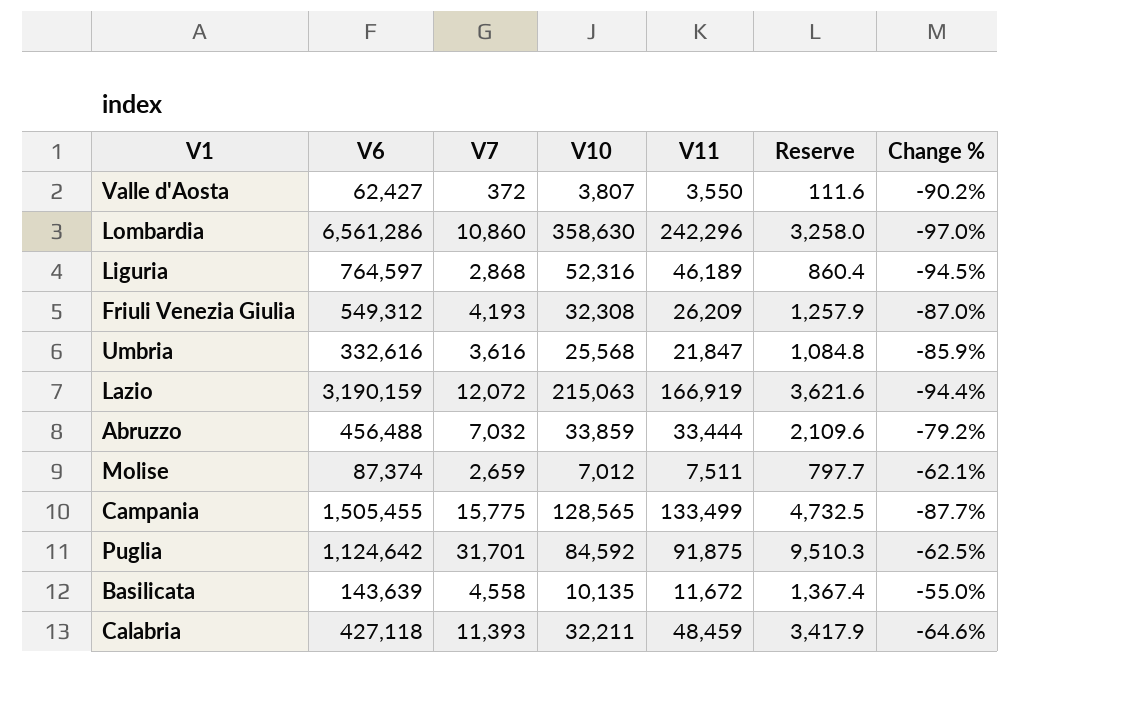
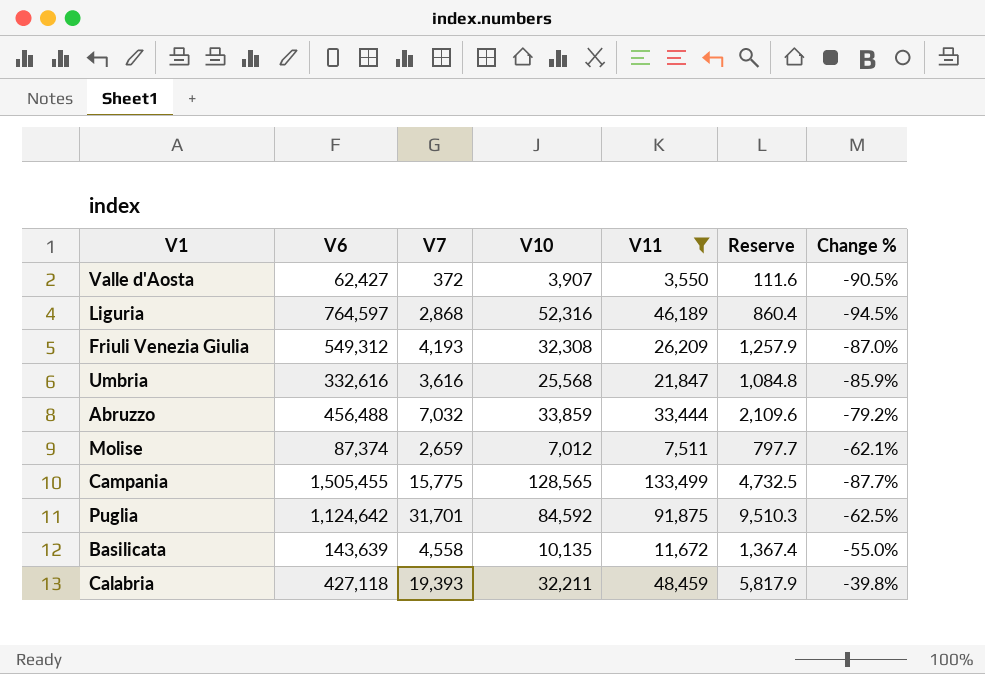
filter: none -> V11 <= 133,499
Valle d'Aosta | V10: 3,807 -> 3,907
Valle d'Aosta | Change %: -90.2% -> -90.5%
Calabria | V7: 11,393 -> 19,393
Calabria | Reserve: 3,417.9 -> 5,817.9
Calabria | Change %: -64.6% -> -39.8%

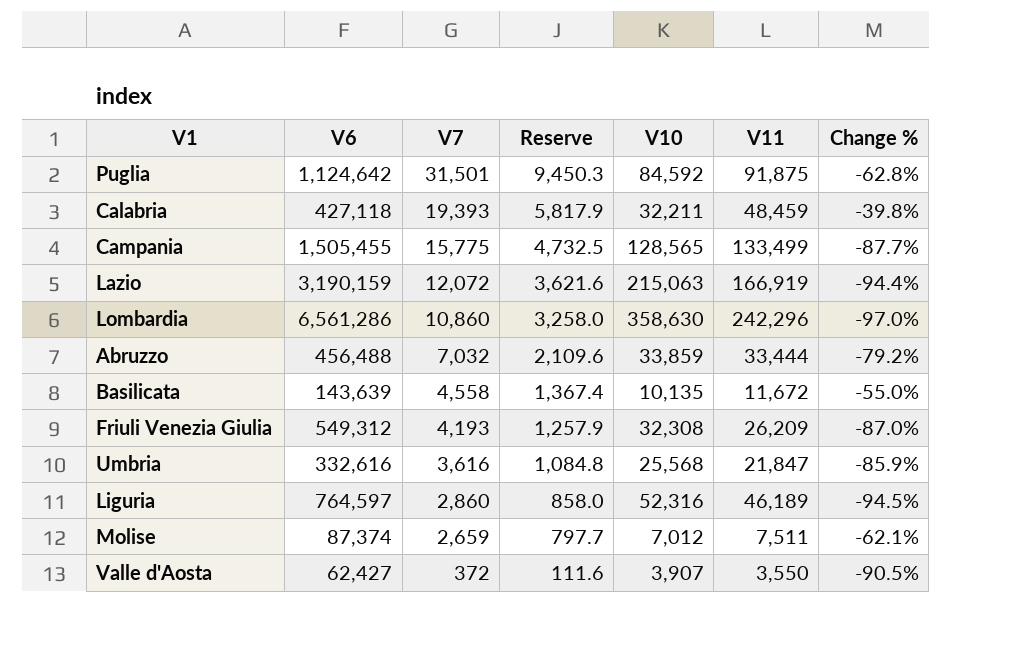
filter: V11 <= 133,499 -> none
row order: none -> V7 descending
column Reserve | position: 6 -> 4
Puglia | V7: 31,701 -> 31,501
Puglia | Reserve: 9,510.3 -> 9,450.3
Puglia | Change %: -62.5% -> -62.8%
Liguria | V7: 2,868 -> 2,860
Liguria | Reserve: 860.4 -> 858.0

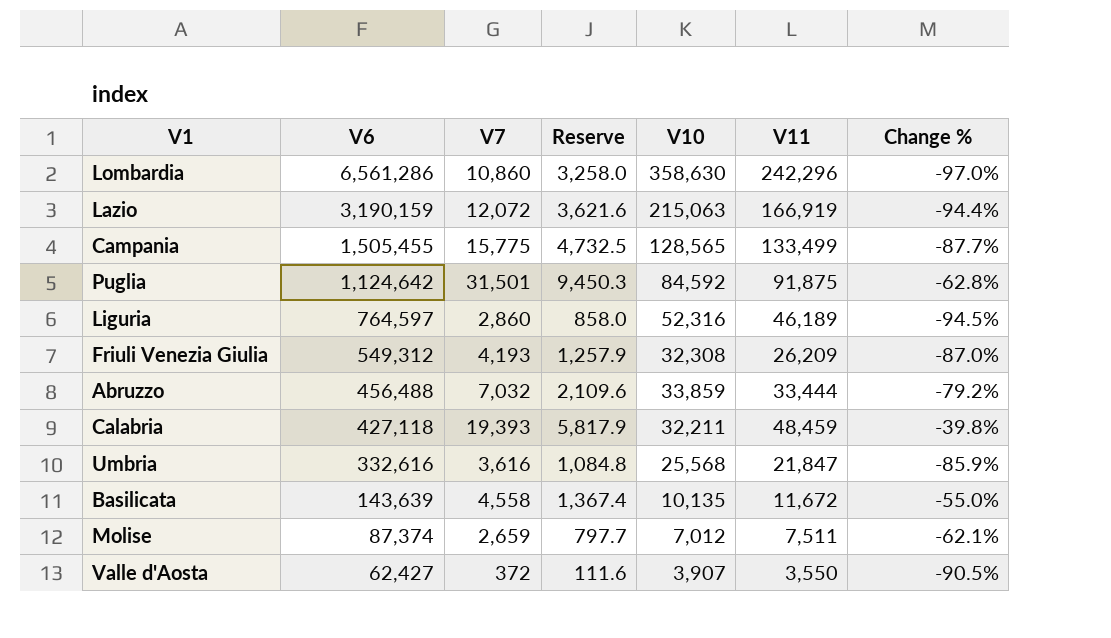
row order: V7 descending -> V6 descending

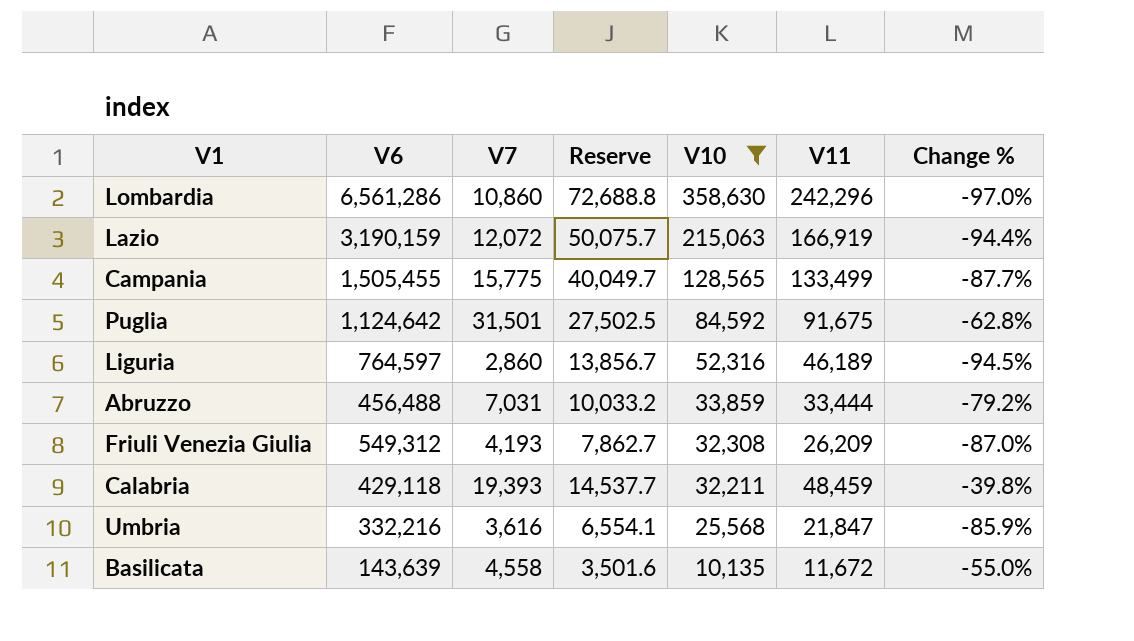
filter: none -> V10 >= 10,135
row order: V6 descending -> V10 descending
column Reserve | formula: [V7] * 0.3 -> [V11] * 0.3
Puglia | V11: 91,875 -> 91,675
Abruzzo | V7: 7,032 -> 7,031
Calabria | V6: 427,118 -> 429,118
Umbria | V6: 332,616 -> 332,216

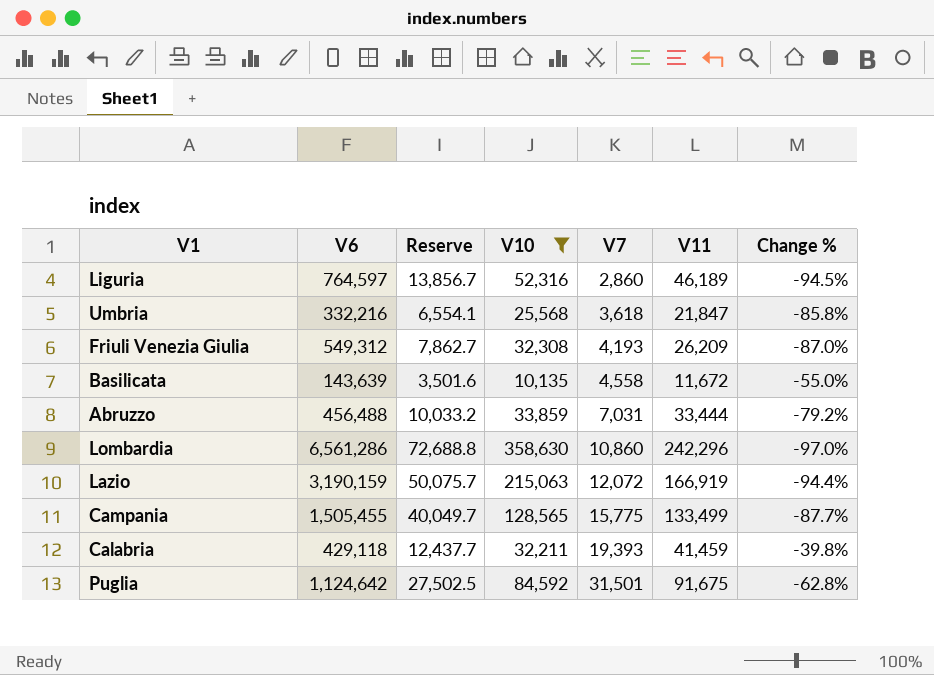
row order: V10 descending -> V7 ascending
column V7 | position: 3 -> 5
Umbria | V7: 3,616 -> 3,618
Umbria | Change %: -85.9% -> -85.8%
Calabria | Reserve: 14,537.7 -> 12,437.7
Calabria | V11: 48,459 -> 41,459

